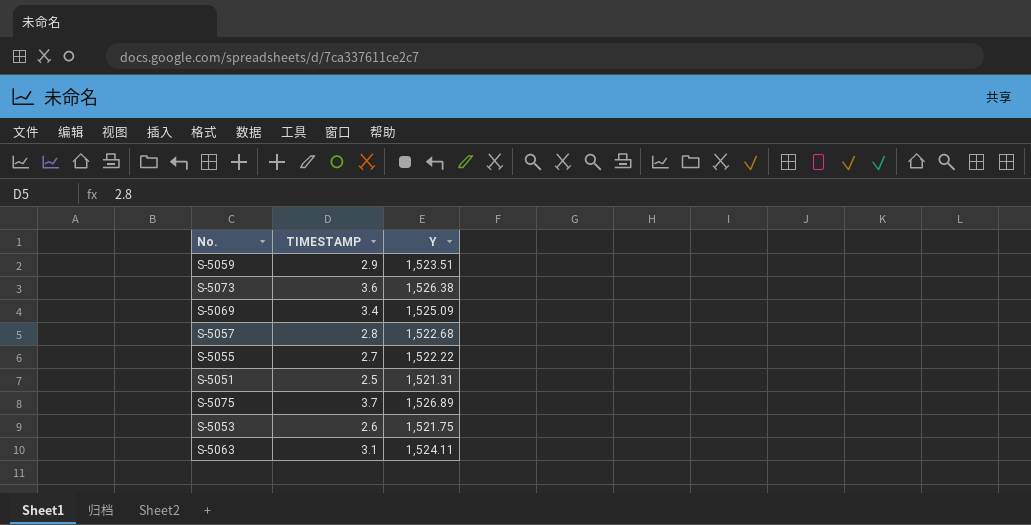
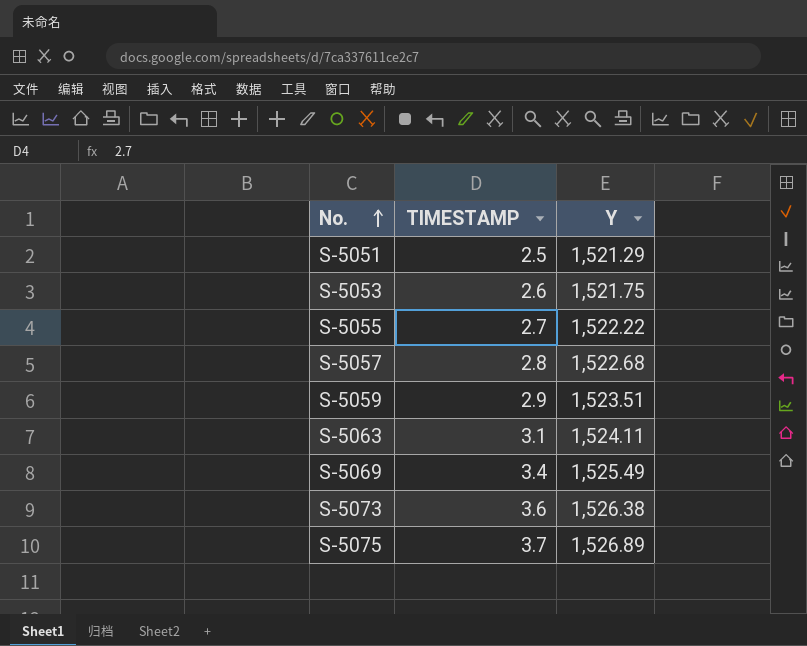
row order: none -> No. ascending
S-5051 | Y: 1,521.31 -> 1,521.29
S-5069 | Y: 1,525.09 -> 1,525.49

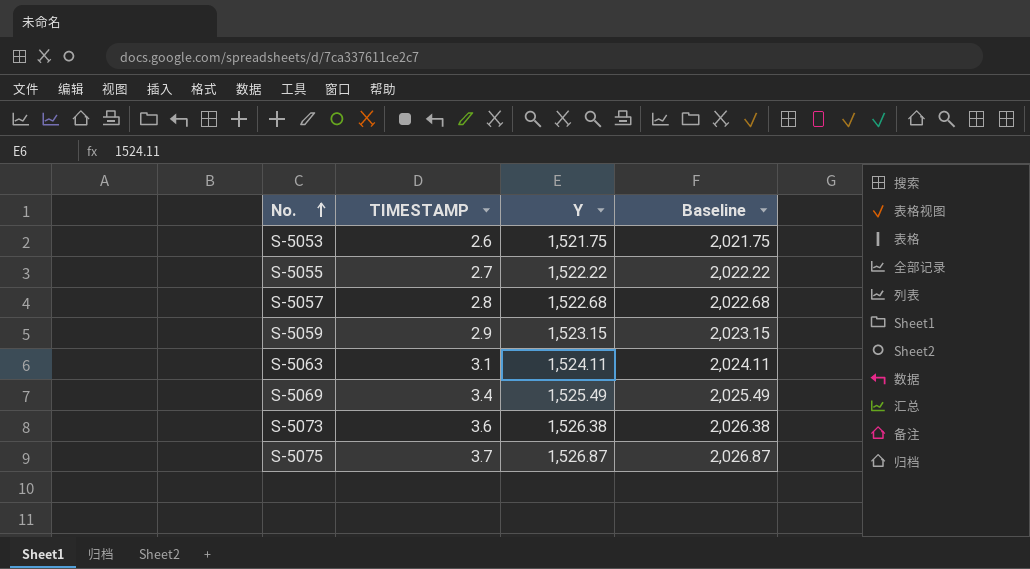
column Baseline | formula: none -> [Y] + 500
row S-5051: 2.5 | 1,521.29 -> none
S-5059 | Y: 1,523.51 -> 1,523.15
S-5075 | Y: 1,526.89 -> 1,526.87

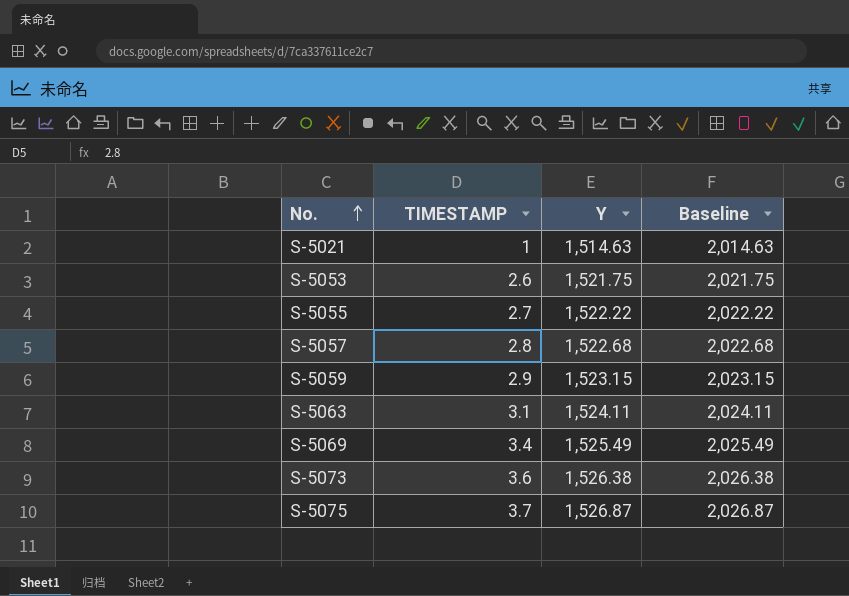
row S-5021: none -> 1 | 1,514.63 | 2,014.63

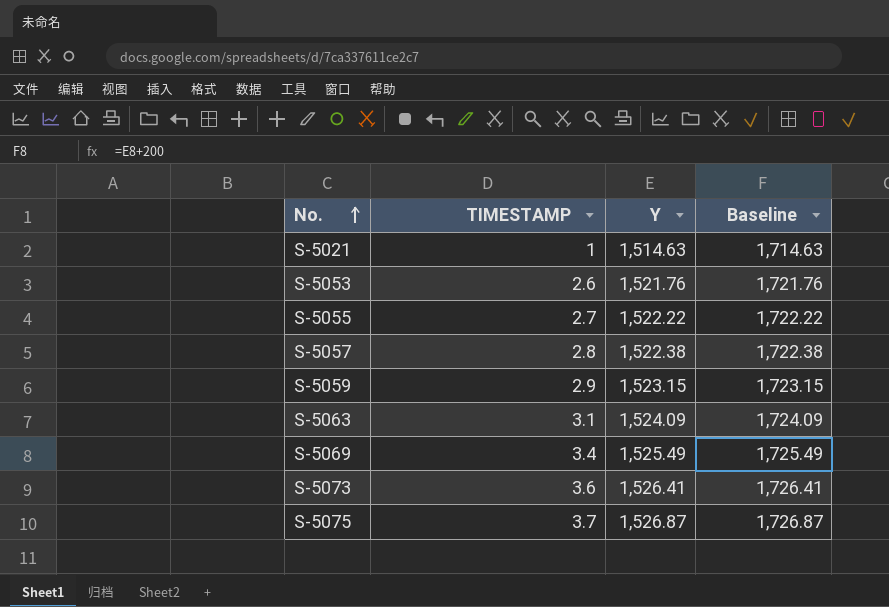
column Baseline | formula: [Y] + 500 -> [Y] + 200
S-5053 | Y: 1,521.75 -> 1,521.76
S-5057 | Y: 1,522.68 -> 1,522.38
S-5063 | Y: 1,524.11 -> 1,524.09
S-5073 | Y: 1,526.38 -> 1,526.41

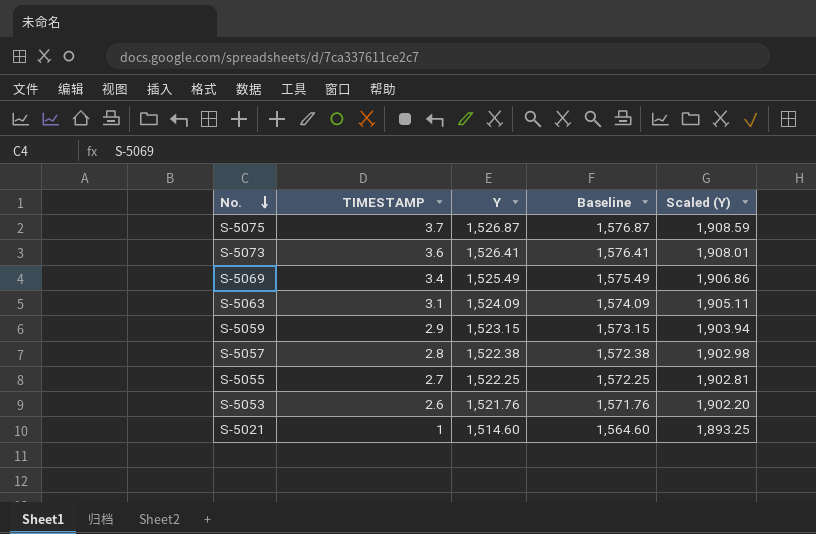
row order: No. ascending -> No. descending
column Baseline | formula: [Y] + 200 -> [Y] + 50
column Scaled (Y) | formula: none -> [Y] * 1.25
S-5055 | Y: 1,522.22 -> 1,522.25
S-5021 | Y: 1,514.63 -> 1,514.60

